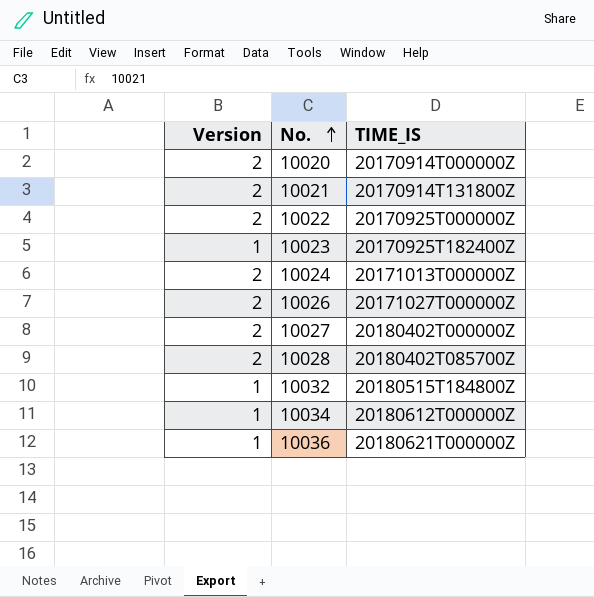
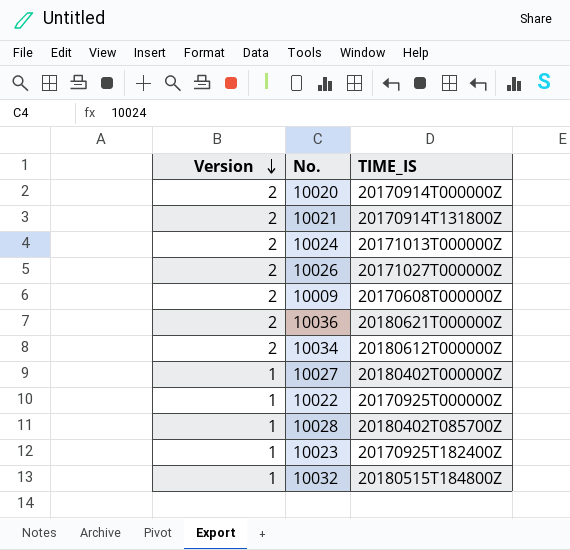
row order: No. ascending -> Version descending
row 10009: none -> 2 | 20170608T000000Z
10036 | Version: 1 -> 2
10034 | Version: 1 -> 2
10027 | Version: 2 -> 1
10022 | Version: 2 -> 1
10028 | Version: 2 -> 1

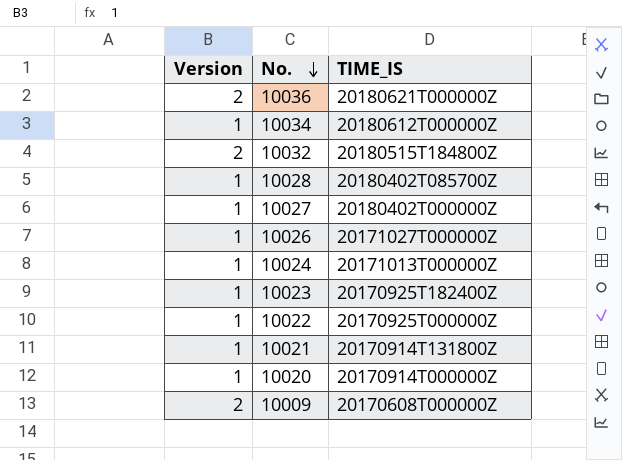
row order: Version descending -> No. descending
10034 | Version: 2 -> 1
10032 | Version: 1 -> 2
10026 | Version: 2 -> 1
10024 | Version: 2 -> 1
10021 | Version: 2 -> 1
10020 | Version: 2 -> 1

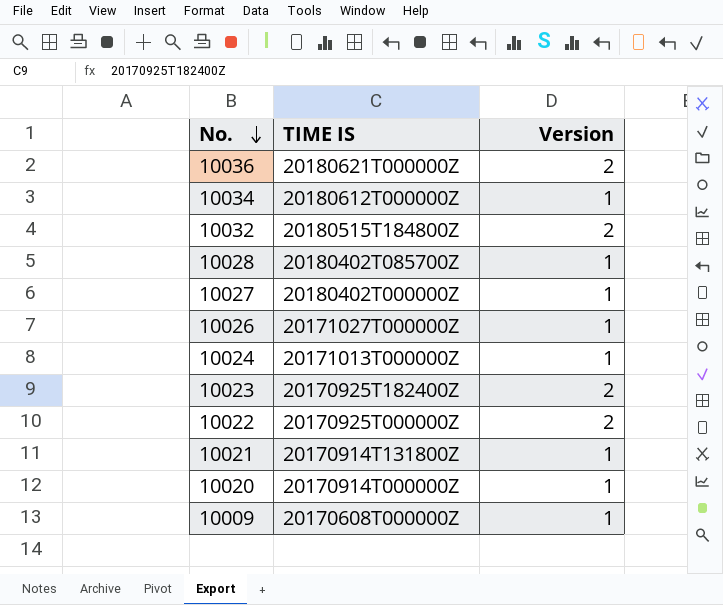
column name: TIME_IS -> TIME IS
column Version | position: 1 -> 3
10023 | Version: 1 -> 2
10022 | Version: 1 -> 2
10009 | Version: 2 -> 1

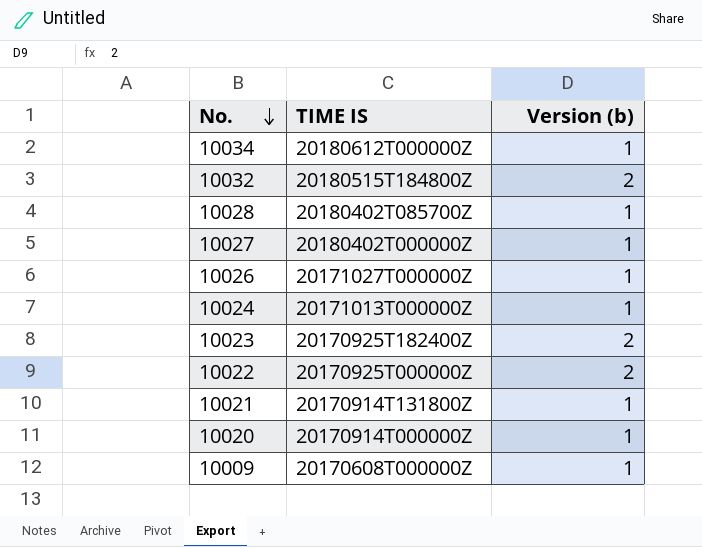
column name: Version -> Version (b)
row 10036: 20180621T000000Z | 2 -> none

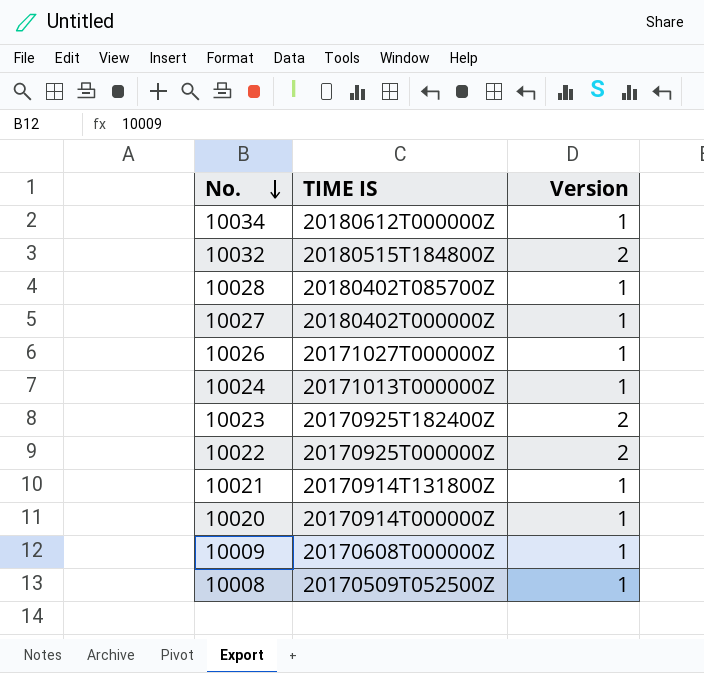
column name: Version (b) -> Version
row 10008: none -> 20170509T052500Z | 1

